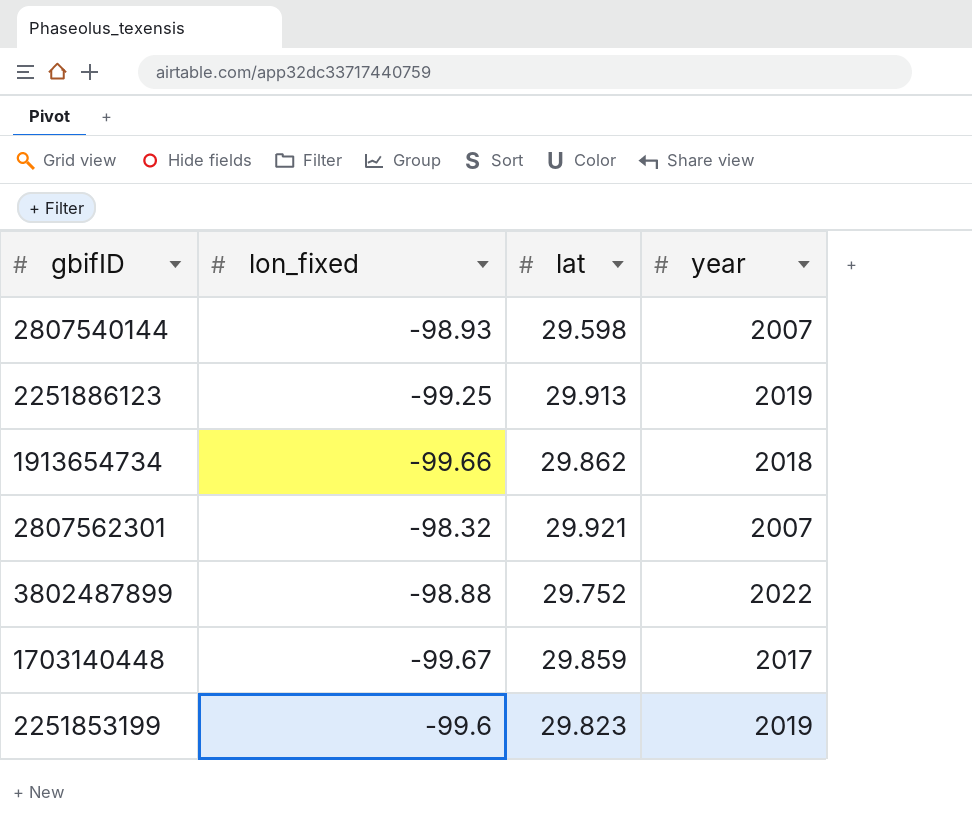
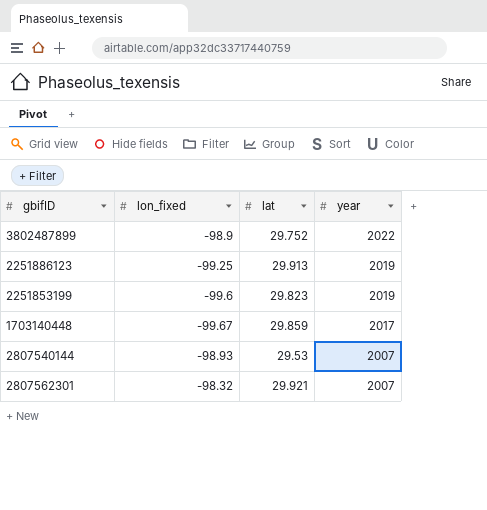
row order: none -> year descending
row 1913654734: -99.66 | 29.862 | 2018 -> none
3802487899 | lon_fixed: -98.88 -> -98.9
2807540144 | lat: 29.598 -> 29.53

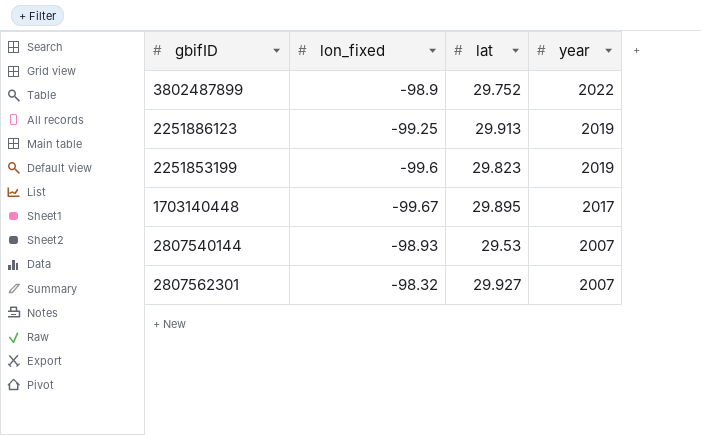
1703140448 | lat: 29.859 -> 29.895
2807562301 | lat: 29.921 -> 29.927

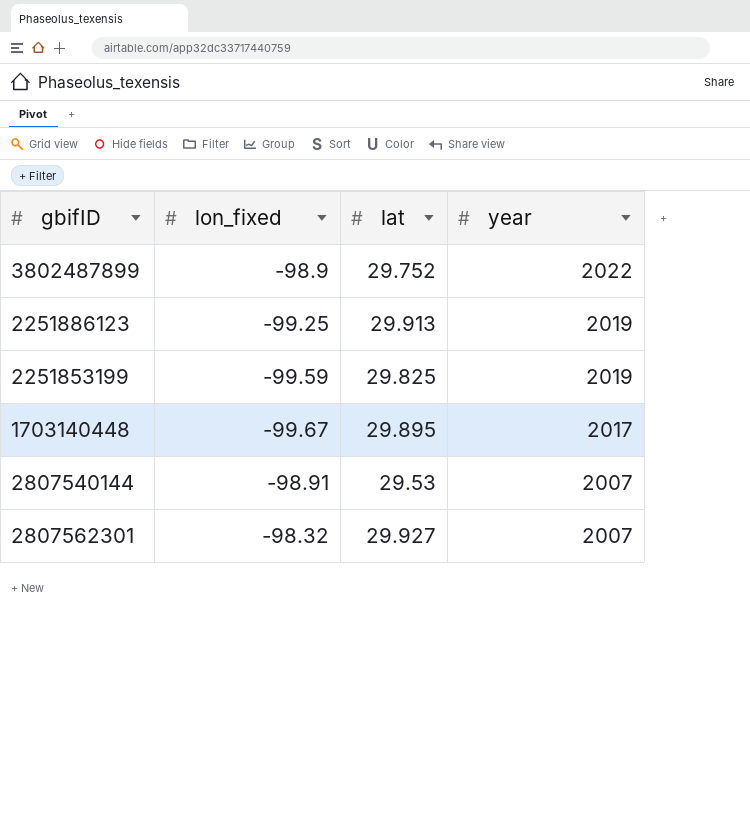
2251853199 | lon_fixed: -99.6 -> -99.59
2251853199 | lat: 29.823 -> 29.825
2807540144 | lon_fixed: -98.93 -> -98.91

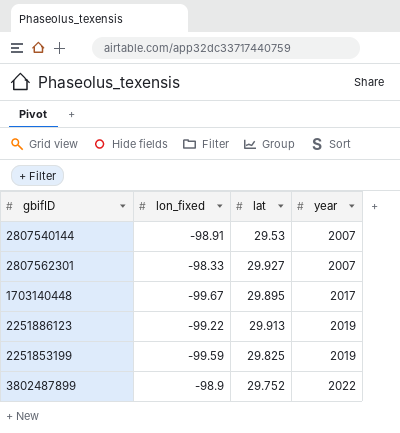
row order: year descending -> year ascending
2807562301 | lon_fixed: -98.32 -> -98.33
2251886123 | lon_fixed: -99.25 -> -99.22

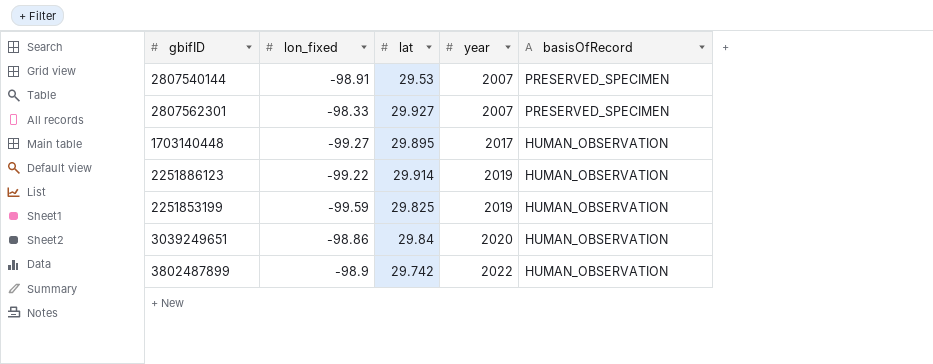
column basisOfRecord | position: none -> 5
1703140448 | lon_fixed: -99.67 -> -99.27
2251886123 | lat: 29.913 -> 29.914
row 3039249651: none -> -98.86 | 29.84 | 2020 | HUMAN_OBSERVATION
3802487899 | lat: 29.752 -> 29.742

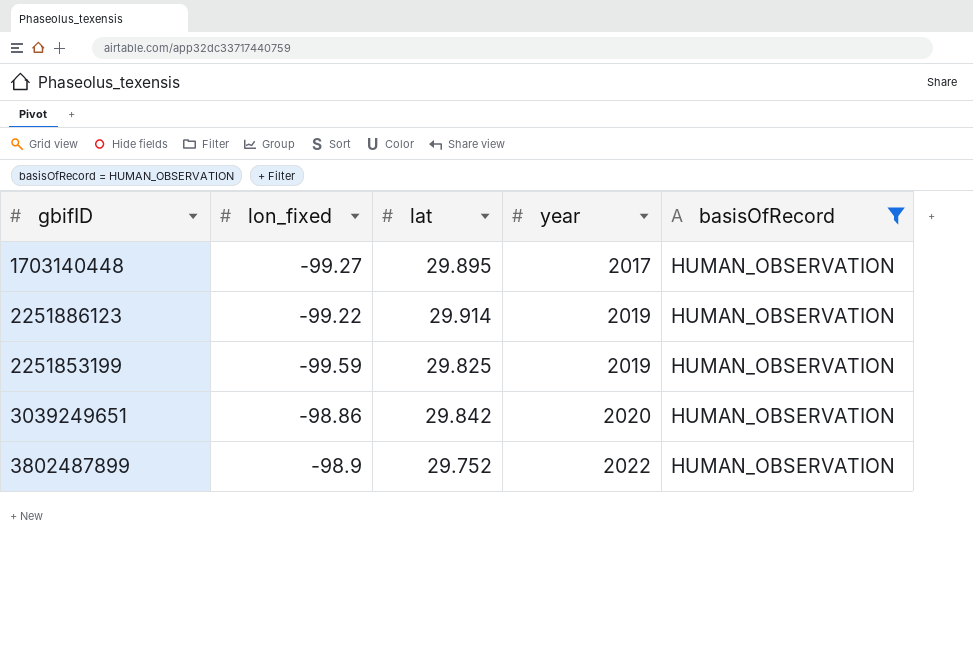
filter: none -> basisOfRecord = HUMAN_OBSERVATION
3039249651 | lat: 29.84 -> 29.842
3802487899 | lat: 29.742 -> 29.752

